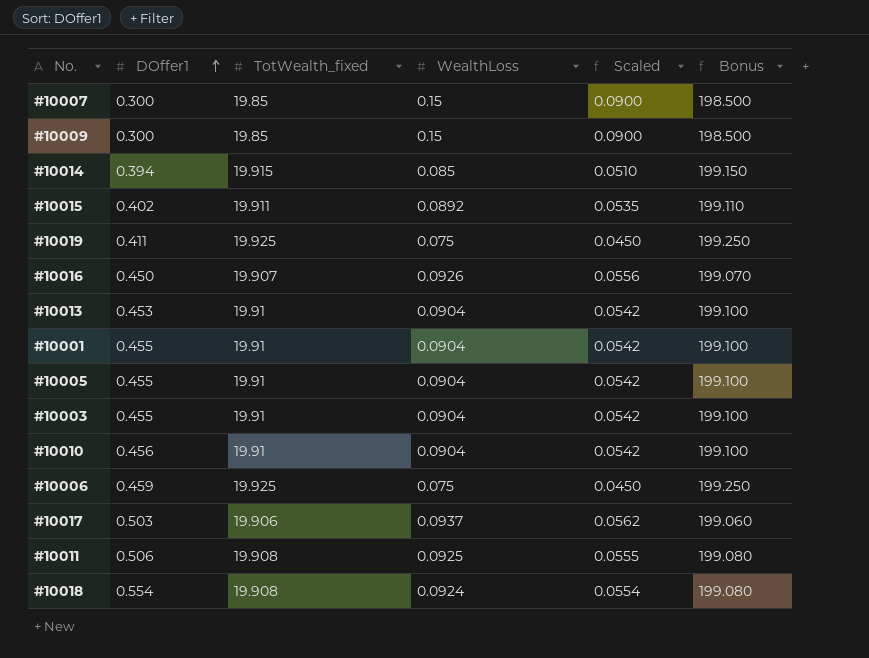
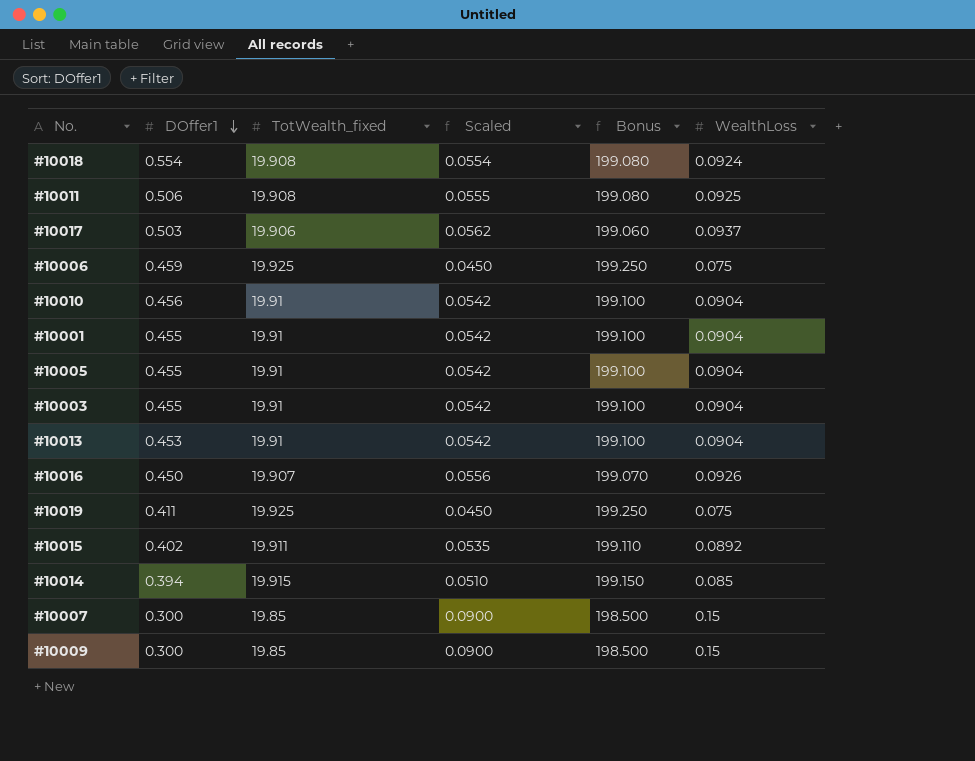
row order: DOffer1 ascending -> DOffer1 descending
column WealthLoss | position: 4 -> 6

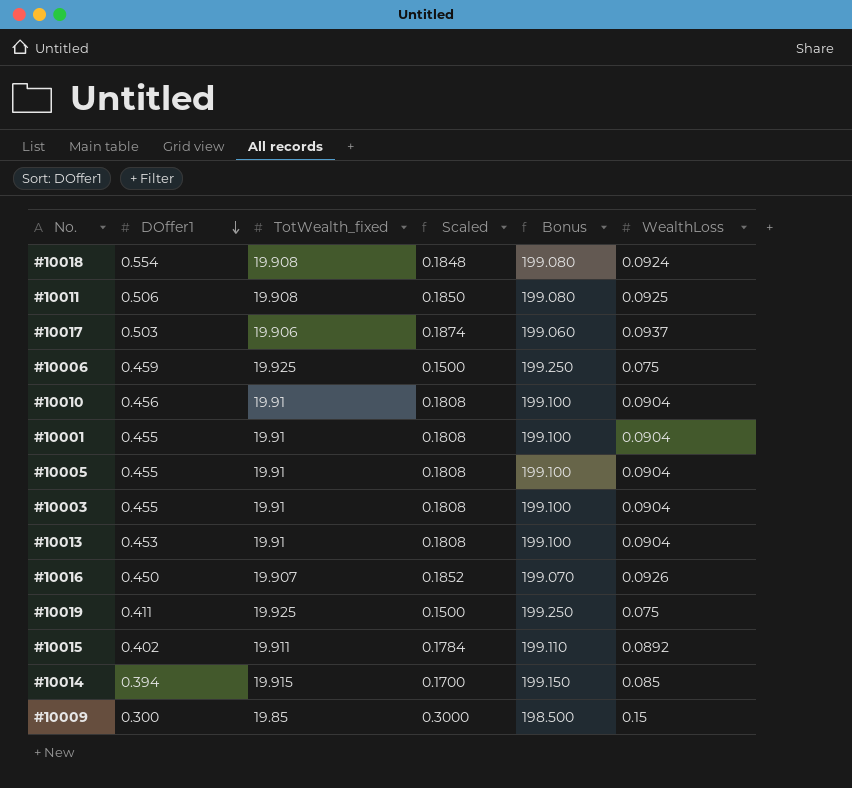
column Scaled | formula: [WealthLoss] * 0.6 -> [WealthLoss] * 2
row #10007: 0.300 | 19.85 | 0.0900 | 198.500 | 0.15 -> none

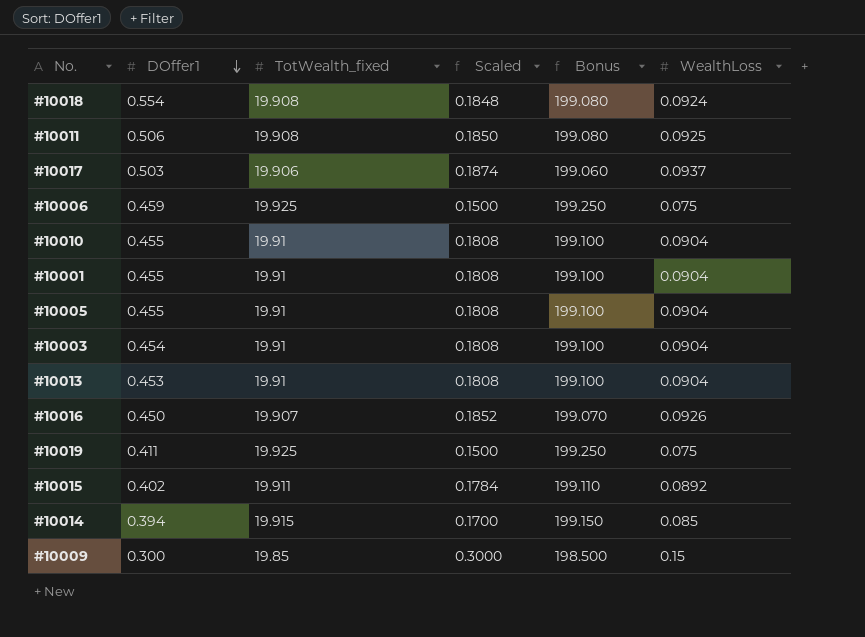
#10010 | DOffer1: 0.456 -> 0.455
#10003 | DOffer1: 0.455 -> 0.454

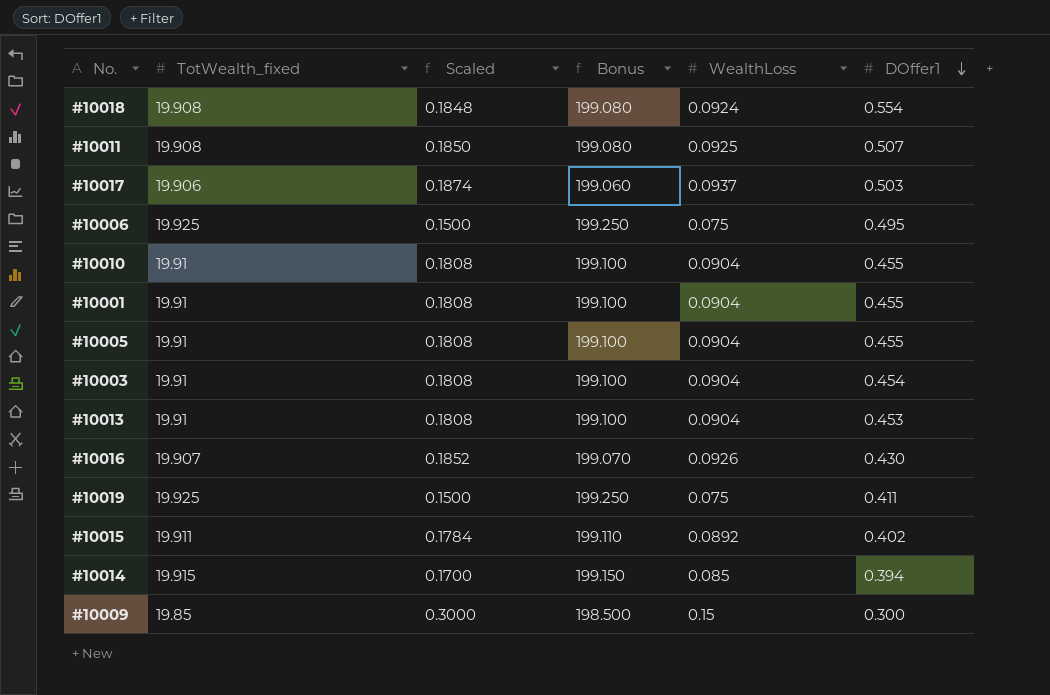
column DOffer1 | position: 2 -> 6
#10011 | DOffer1: 0.506 -> 0.507
#10006 | DOffer1: 0.459 -> 0.495
#10016 | DOffer1: 0.450 -> 0.430

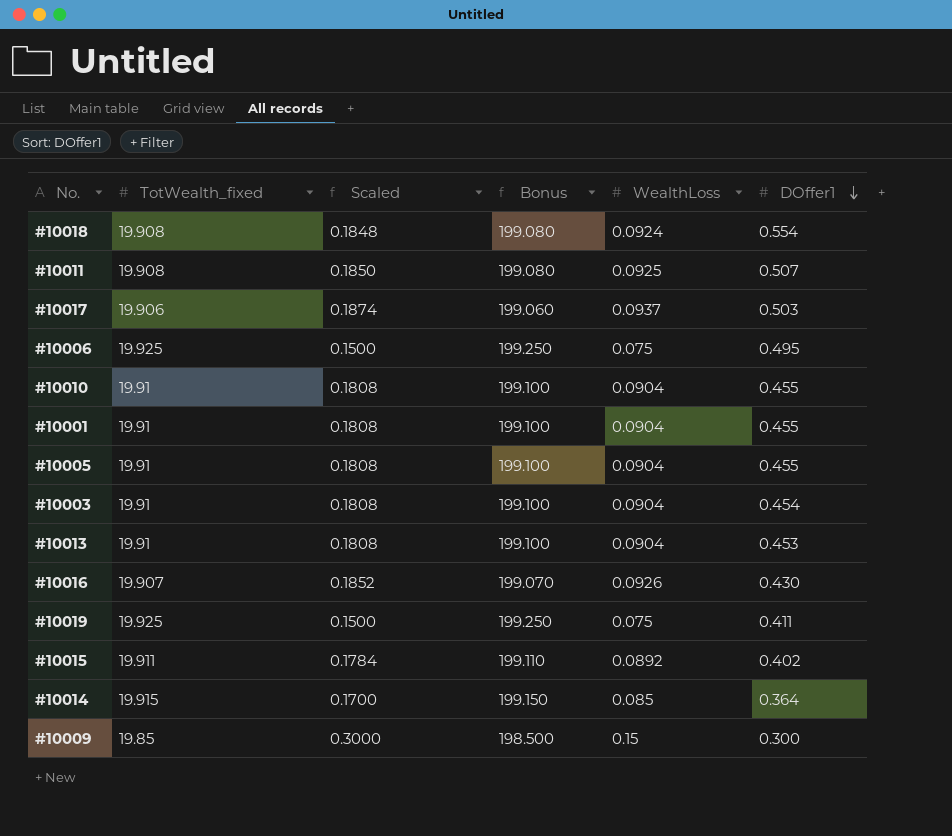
#10014 | DOffer1: 0.394 -> 0.364

